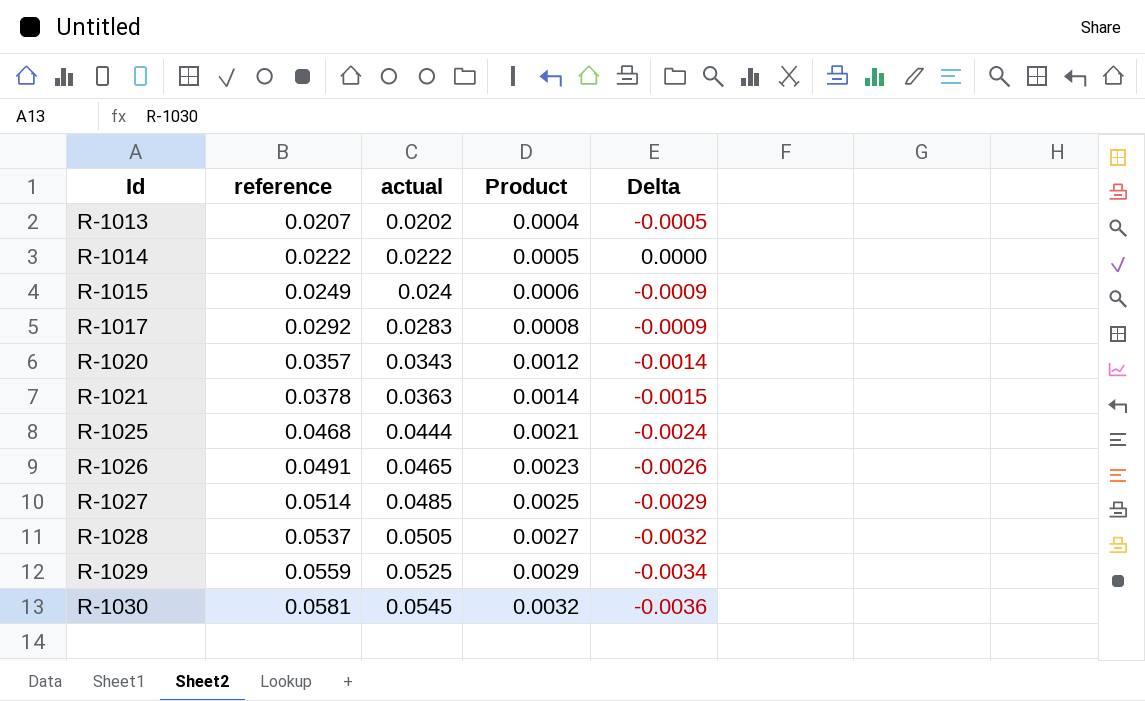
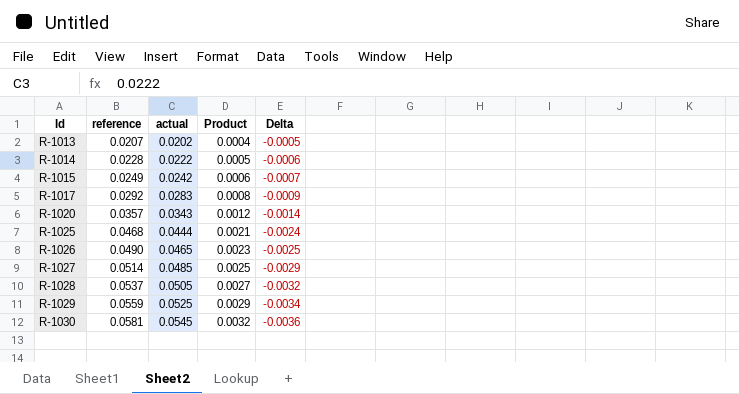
row R-1021: 0.0378 | 0.0363 | 0.0014 | -0.0015 -> none
R-1014 | reference: 0.0222 -> 0.0228
R-1014 | Delta: 0.0000 -> -0.0006
R-1015 | actual: 0.024 -> 0.0242
R-1015 | Delta: -0.0009 -> -0.0007
R-1026 | reference: 0.0491 -> 0.0490
R-1026 | Delta: -0.0026 -> -0.0025

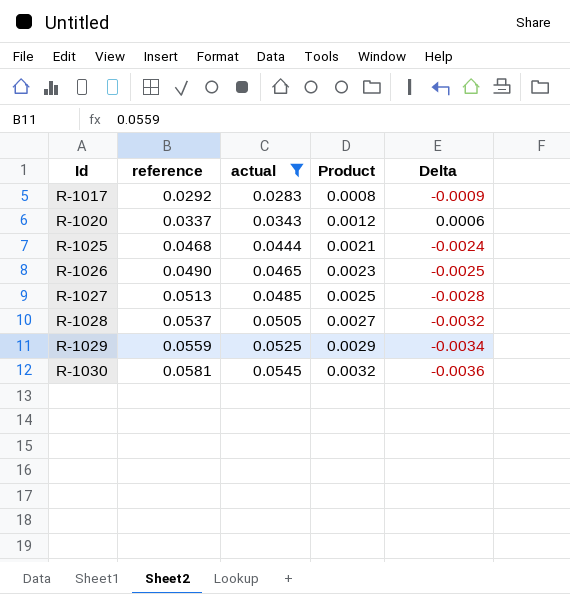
filter: none -> actual >= 0.0283
R-1020 | reference: 0.0357 -> 0.0337
R-1020 | Delta: -0.0014 -> 0.0006
R-1027 | reference: 0.0514 -> 0.0513
R-1027 | Delta: -0.0029 -> -0.0028

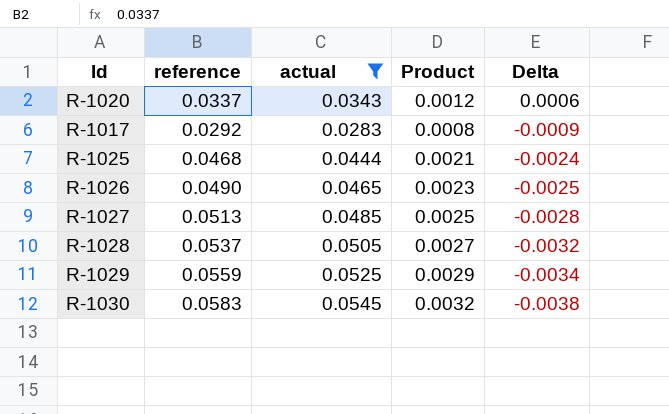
row order: Id ascending -> Delta descending
R-1030 | reference: 0.0581 -> 0.0583
R-1030 | Delta: -0.0036 -> -0.0038

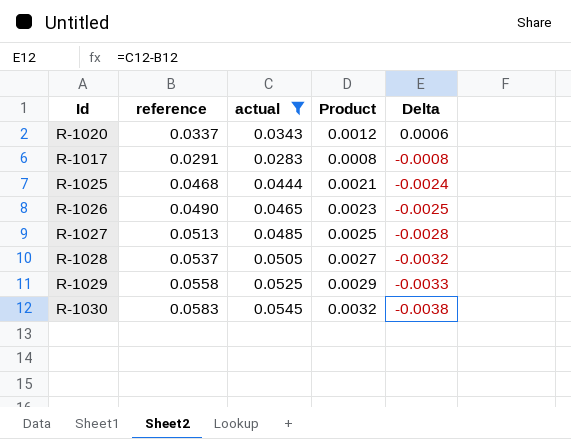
R-1017 | reference: 0.0292 -> 0.0291
R-1017 | Delta: -0.0009 -> -0.0008
R-1029 | reference: 0.0559 -> 0.0558
R-1029 | Delta: -0.0034 -> -0.0033

